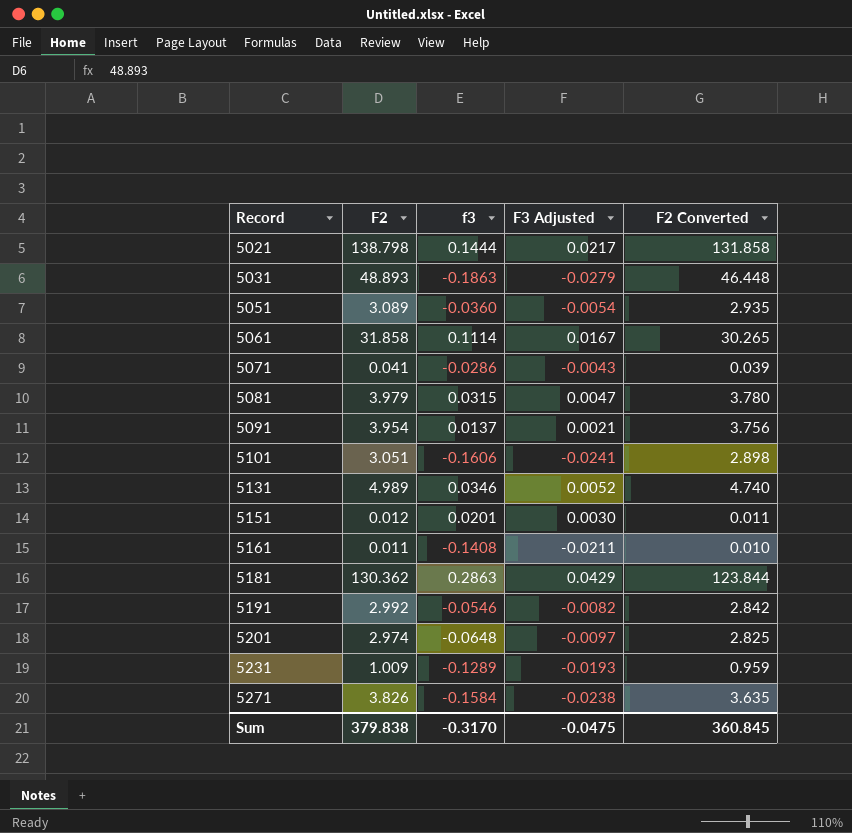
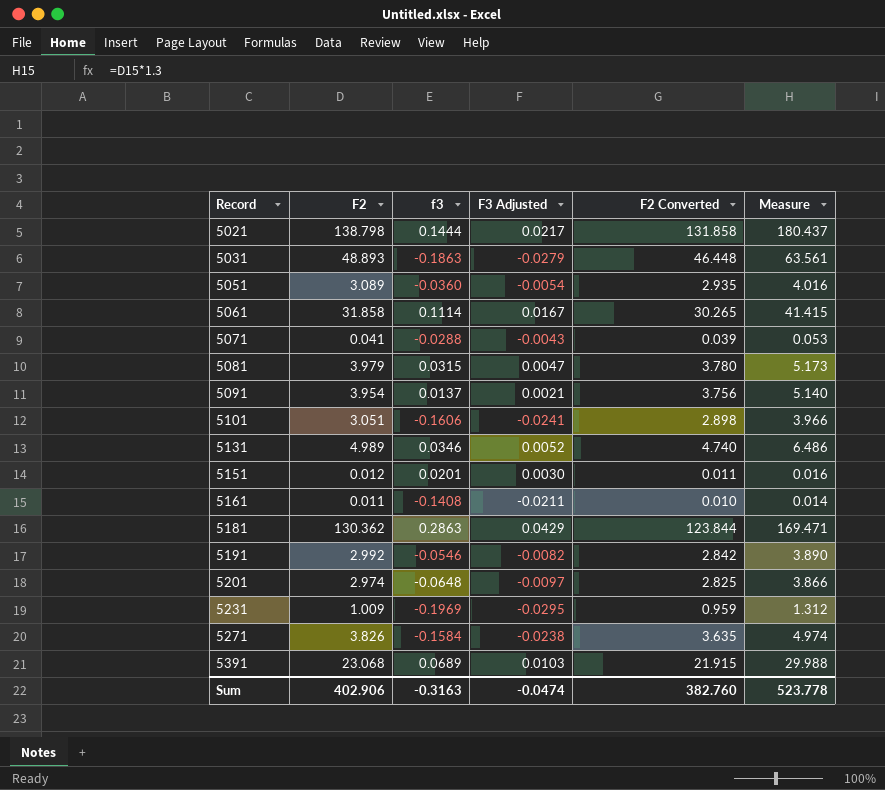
column Measure | formula: none -> [F2] * 1.3
5071 | f3: -0.0286 -> -0.0288
5231 | f3: -0.1289 -> -0.1969
5231 | F3 Adjusted: -0.0193 -> -0.0295
row 5391: none -> 23.068 | 0.0689 | 0.0103 | 21.915 | 29.988
Sum | F2: 379.838 -> 402.906
Sum | f3: -0.3170 -> -0.3163
Sum | F3 Adjusted: -0.0475 -> -0.0474
Sum | F2 Converted: 360.845 -> 382.760

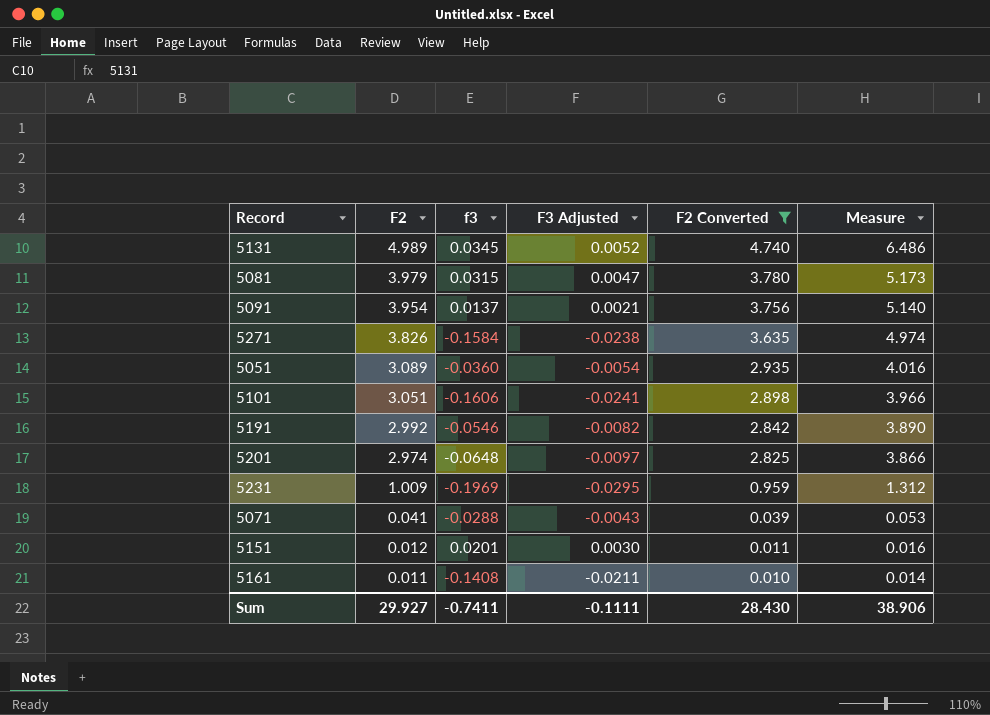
filter: none -> F2 Converted <= 4.740
row order: Record ascending -> F2 descending
5131 | f3: 0.0346 -> 0.0345
Sum | F2: 402.906 -> 29.927
Sum | f3: -0.3163 -> -0.7411
Sum | F3 Adjusted: -0.0474 -> -0.1111
Sum | F2 Converted: 382.760 -> 28.430
Sum | Measure: 523.778 -> 38.906

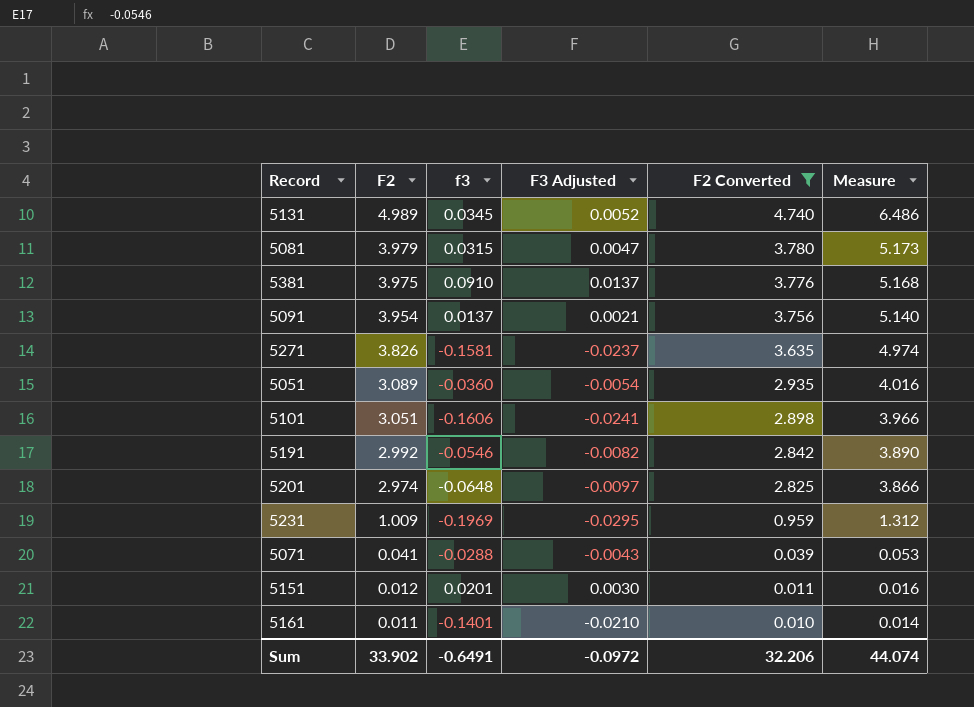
row 5381: none -> 3.975 | 0.0910 | 0.0137 | 3.776 | 5.168
5271 | f3: -0.1584 -> -0.1581
5271 | F3 Adjusted: -0.0238 -> -0.0237
5161 | f3: -0.1408 -> -0.1401
5161 | F3 Adjusted: -0.0211 -> -0.0210
Sum | F2: 29.927 -> 33.902
Sum | f3: -0.7411 -> -0.6491
Sum | F3 Adjusted: -0.1111 -> -0.0972
Sum | F2 Converted: 28.430 -> 32.206
Sum | Measure: 38.906 -> 44.074

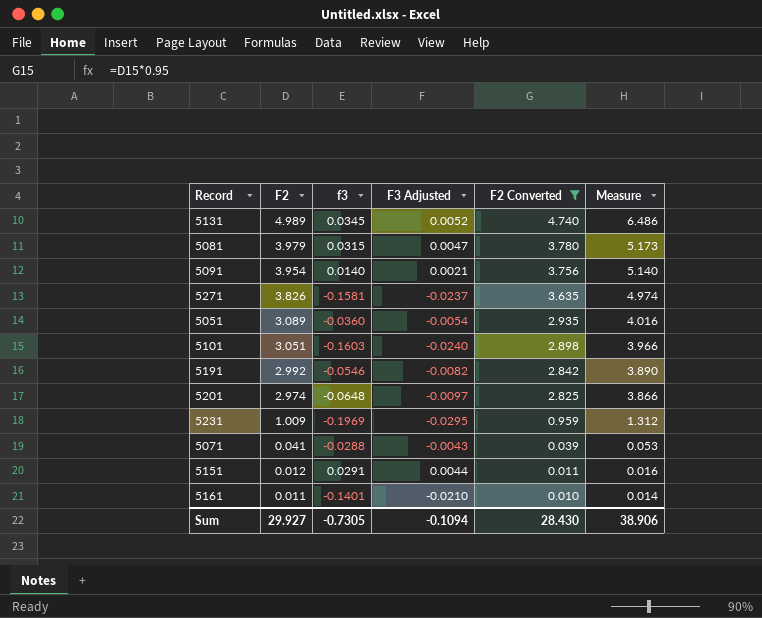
row 5381: 3.975 | 0.0910 | 0.0137 | 3.776 | 5.168 -> none
5091 | f3: 0.0137 -> 0.0140
5101 | f3: -0.1606 -> -0.1603
5101 | F3 Adjusted: -0.0241 -> -0.0240
5151 | f3: 0.0201 -> 0.0291
5151 | F3 Adjusted: 0.0030 -> 0.0044
Sum | F2: 33.902 -> 29.927
Sum | f3: -0.6491 -> -0.7305
Sum | F3 Adjusted: -0.0972 -> -0.1094
Sum | F2 Converted: 32.206 -> 28.430
Sum | Measure: 44.074 -> 38.906

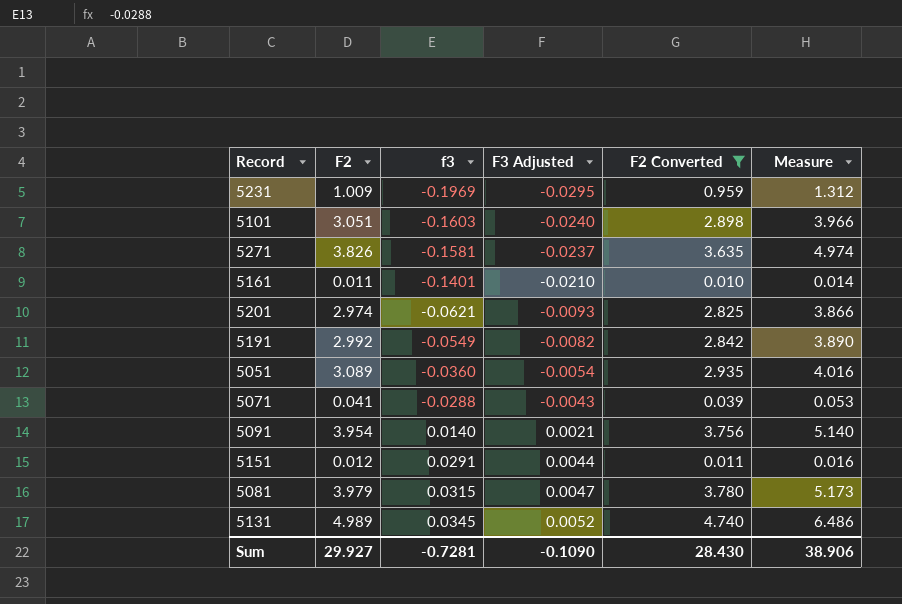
row order: F2 descending -> f3 ascending
5201 | f3: -0.0648 -> -0.0621
5201 | F3 Adjusted: -0.0097 -> -0.0093
5191 | f3: -0.0546 -> -0.0549
Sum | f3: -0.7305 -> -0.7281
Sum | F3 Adjusted: -0.1094 -> -0.1090

